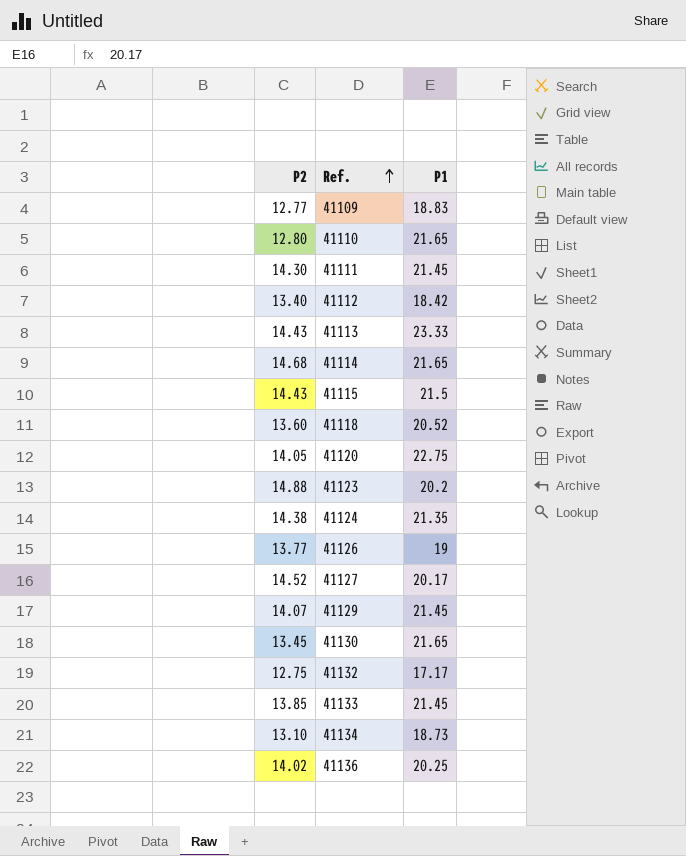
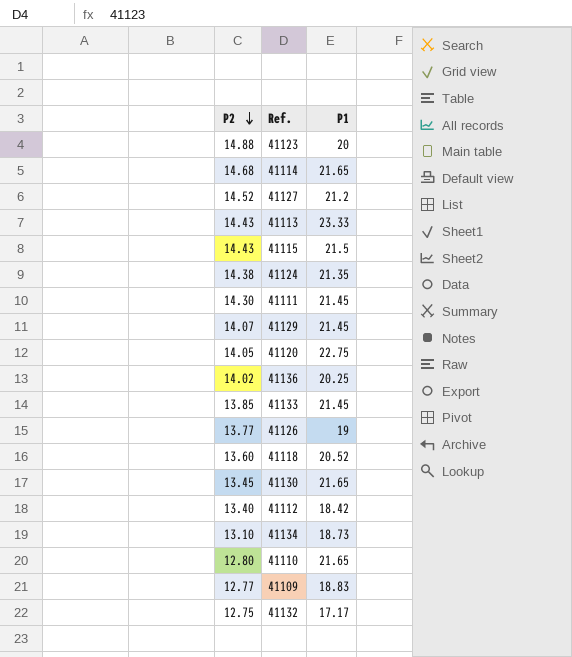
row order: Ref. ascending -> P2 descending
41123 | P1: 20.2 -> 20
41127 | P1: 20.17 -> 21.2

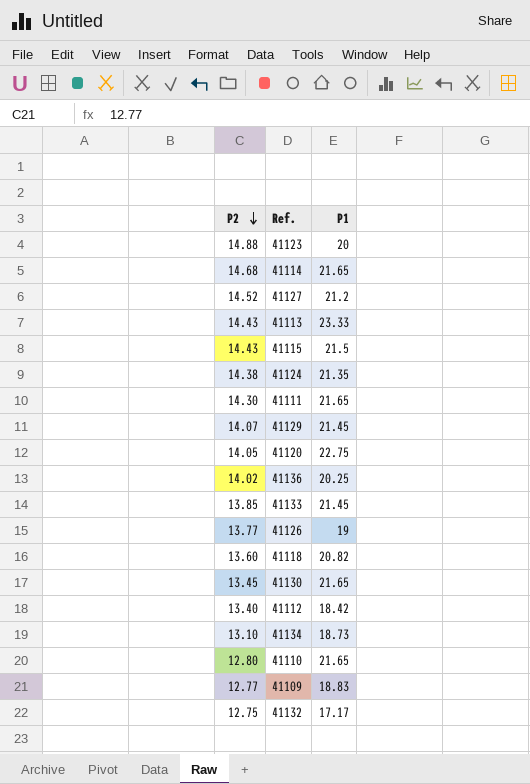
41111 | P1: 21.45 -> 21.65
41118 | P1: 20.52 -> 20.82

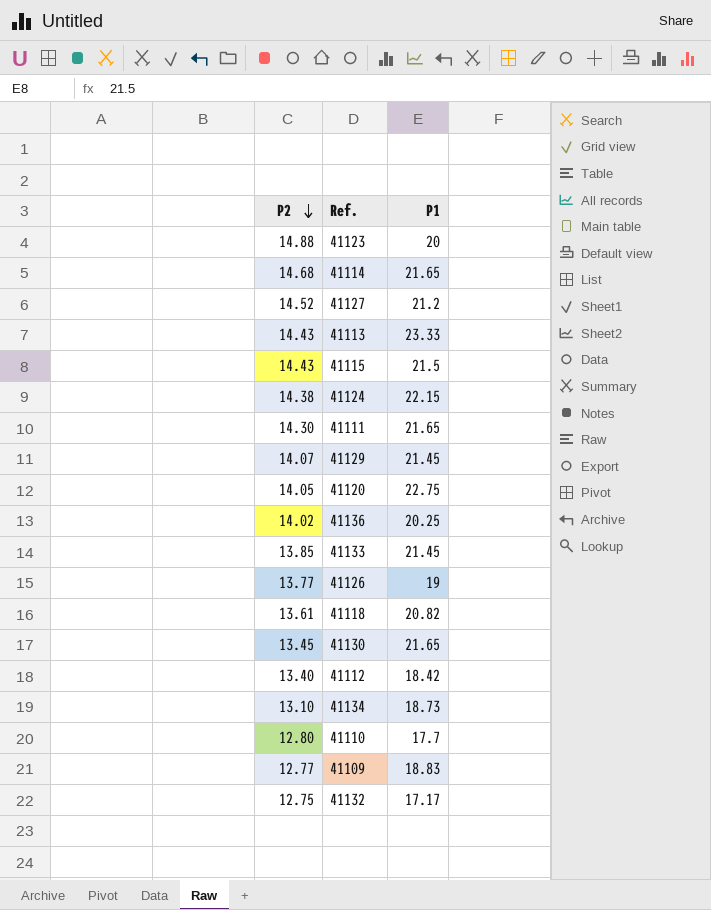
41124 | P1: 21.35 -> 22.15
41118 | P2: 13.60 -> 13.61
41110 | P1: 21.65 -> 17.7

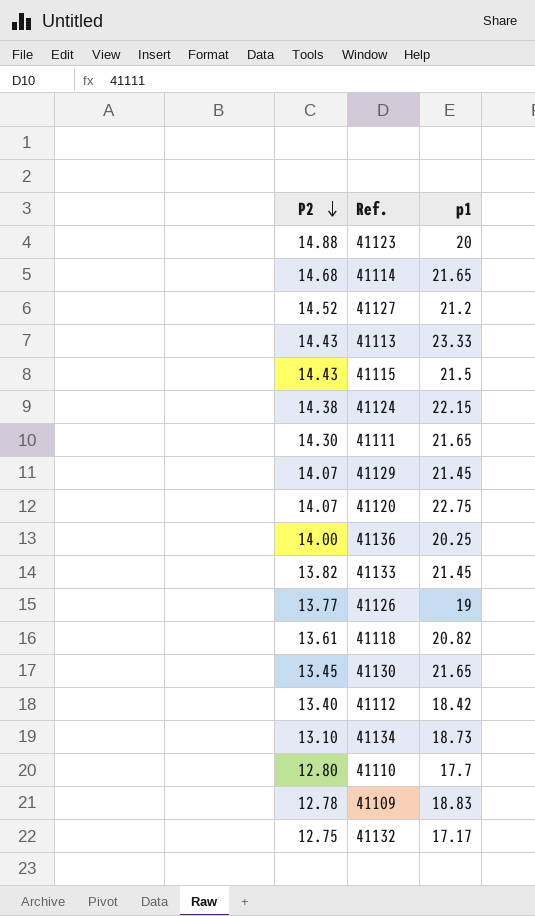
column name: P1 -> p1
41120 | P2: 14.05 -> 14.07
41136 | P2: 14.02 -> 14.00
41133 | P2: 13.85 -> 13.82
41109 | P2: 12.77 -> 12.78

